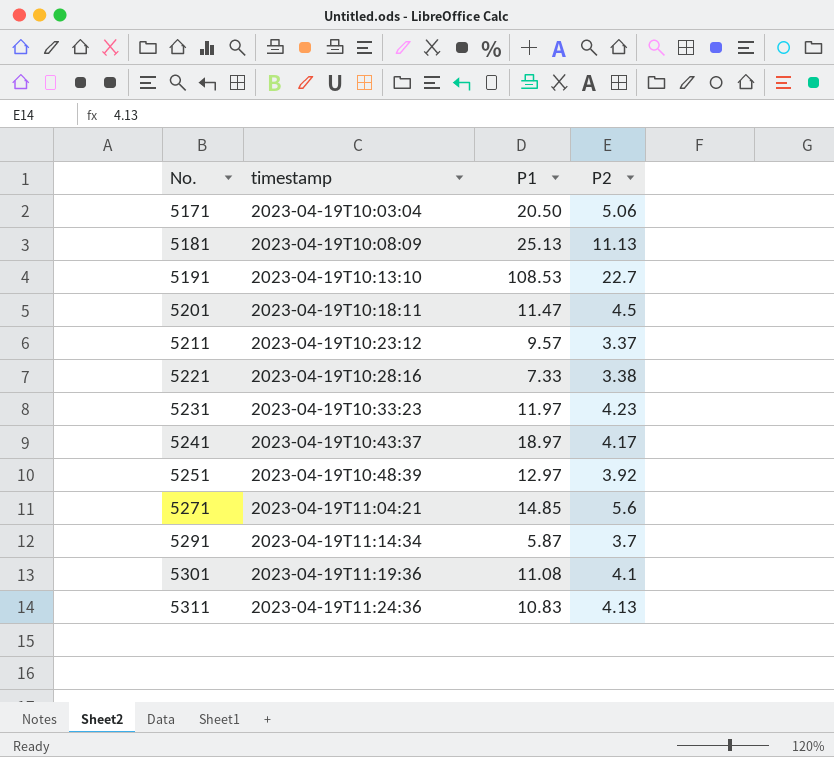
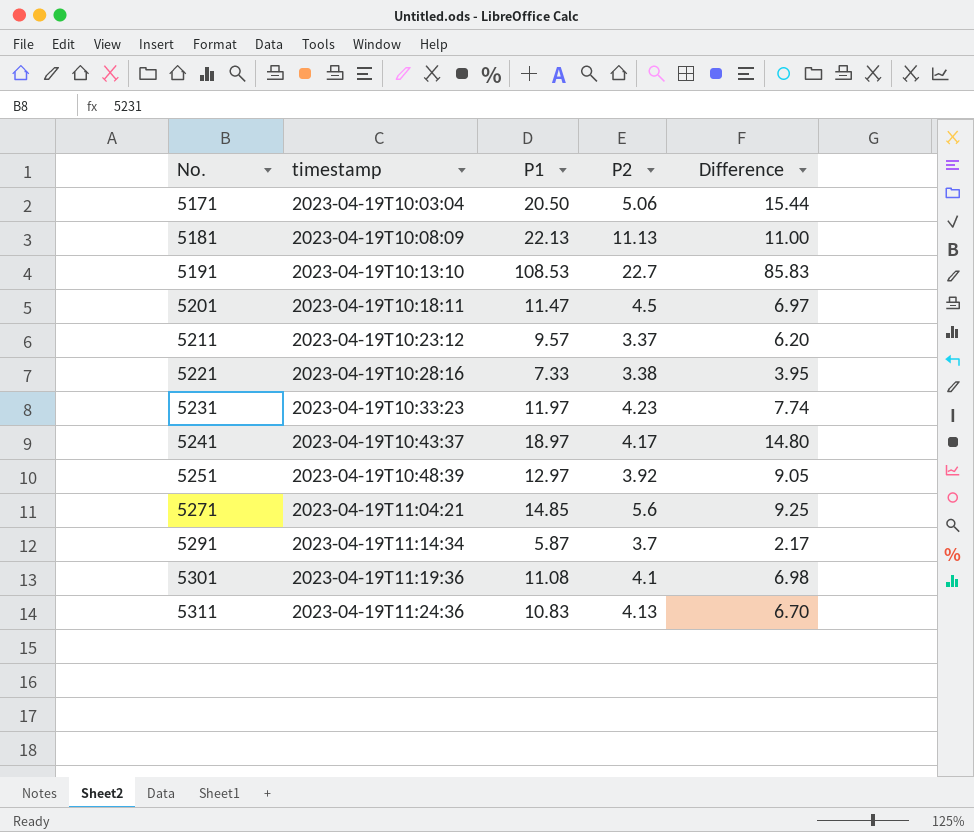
column Difference | formula: none -> [P1] - [P2]
5181 | P1: 25.13 -> 22.13

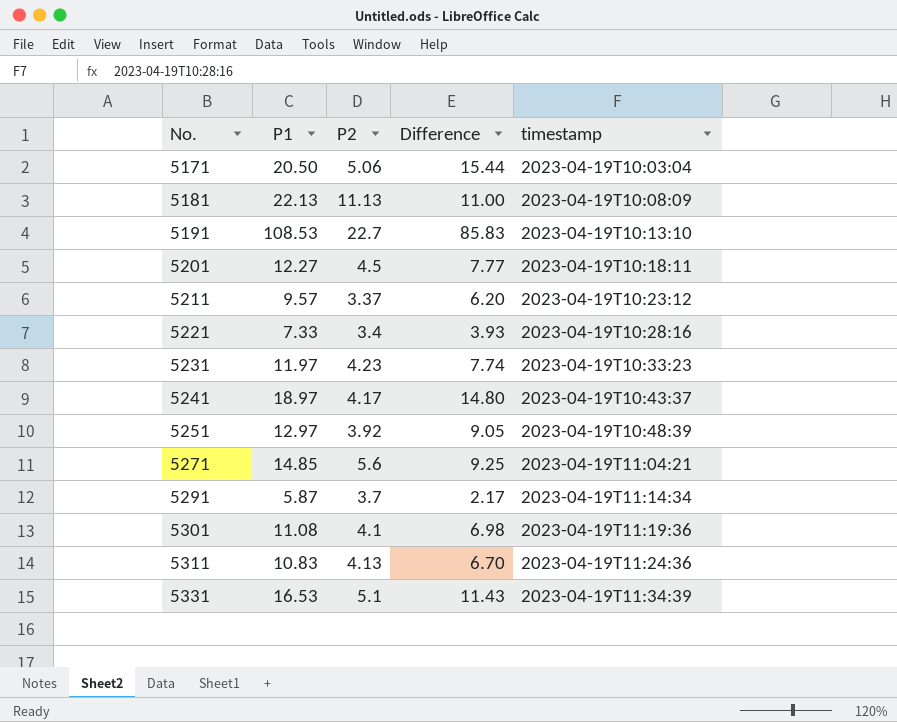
column timestamp | position: 2 -> 5
5201 | P1: 11.47 -> 12.27
5201 | Difference: 6.97 -> 7.77
5221 | P2: 3.38 -> 3.4
5221 | Difference: 3.95 -> 3.93
row 5331: none -> 16.53 | 5.1 | 11.43 | 2023-04-19T11:34:39

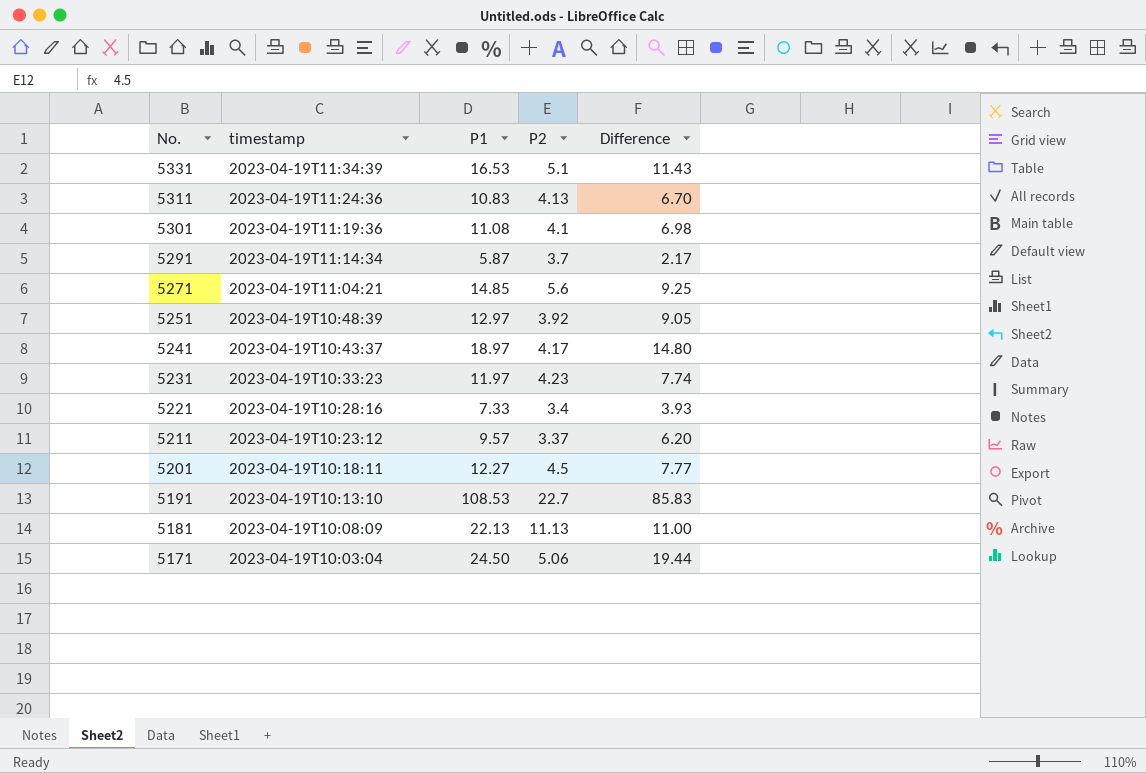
row order: No. ascending -> No. descending
column timestamp | position: 5 -> 2
5171 | P1: 20.50 -> 24.50
5171 | Difference: 15.44 -> 19.44

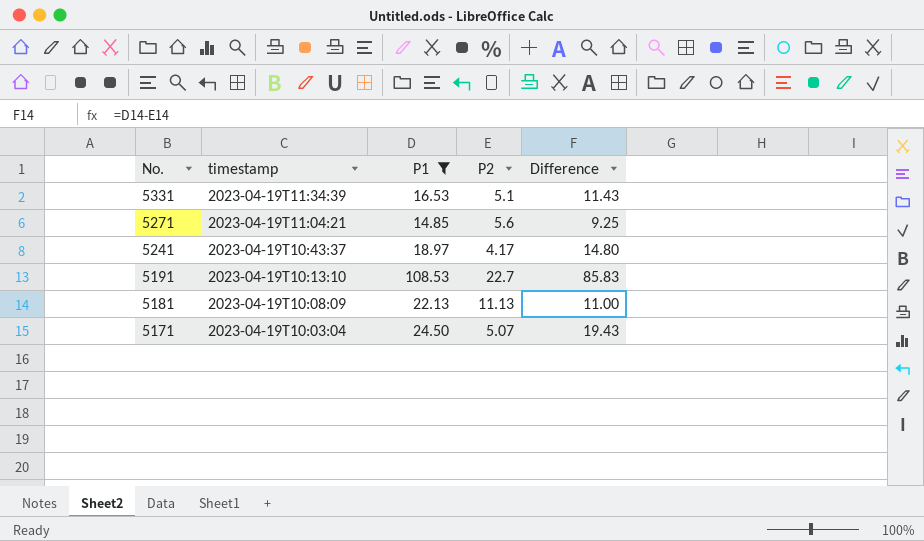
filter: none -> P1 >= 14.85
5171 | P2: 5.06 -> 5.07
5171 | Difference: 19.44 -> 19.43

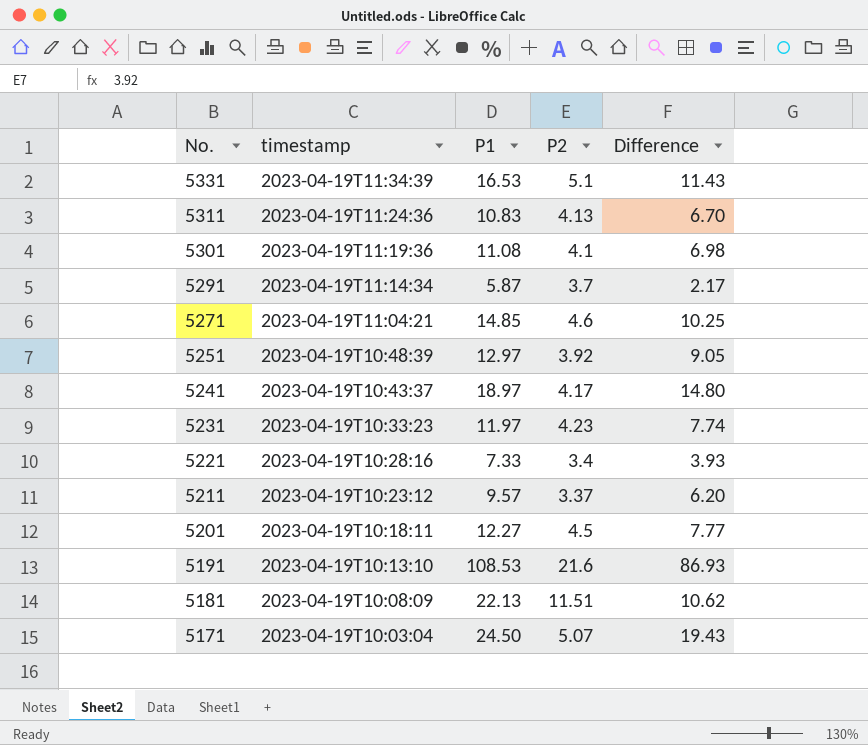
filter: P1 >= 14.85 -> none
5271 | P2: 5.6 -> 4.6
5271 | Difference: 9.25 -> 10.25
5191 | P2: 22.7 -> 21.6
5191 | Difference: 85.83 -> 86.93
5181 | P2: 11.13 -> 11.51
5181 | Difference: 11.00 -> 10.62

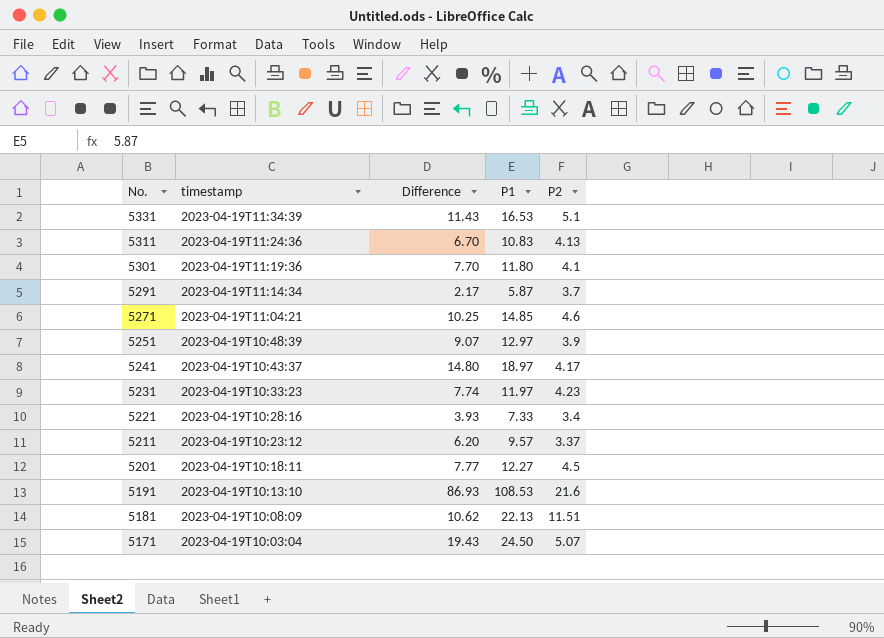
column Difference | position: 5 -> 3
5301 | Difference: 6.98 -> 7.70
5301 | P1: 11.08 -> 11.80
5251 | Difference: 9.05 -> 9.07
5251 | P2: 3.92 -> 3.9

